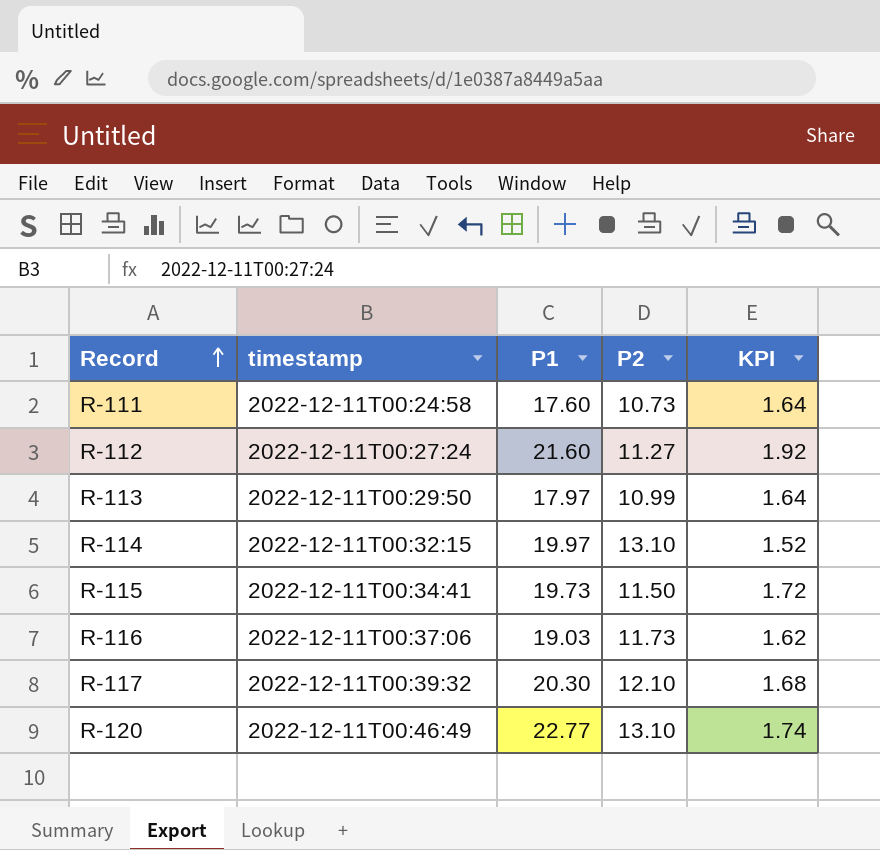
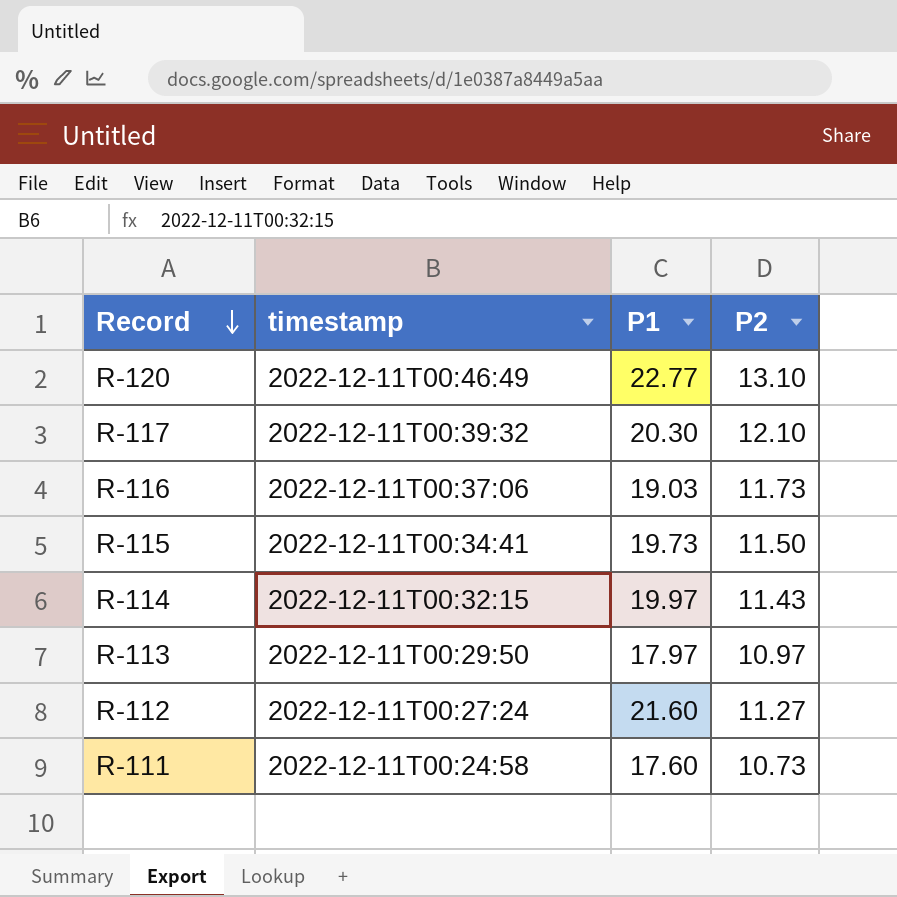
row order: Record ascending -> Record descending
column KPI | formula: [P1] / [P2] -> none
R-114 | P2: 13.10 -> 11.43
R-113 | P2: 10.99 -> 10.97

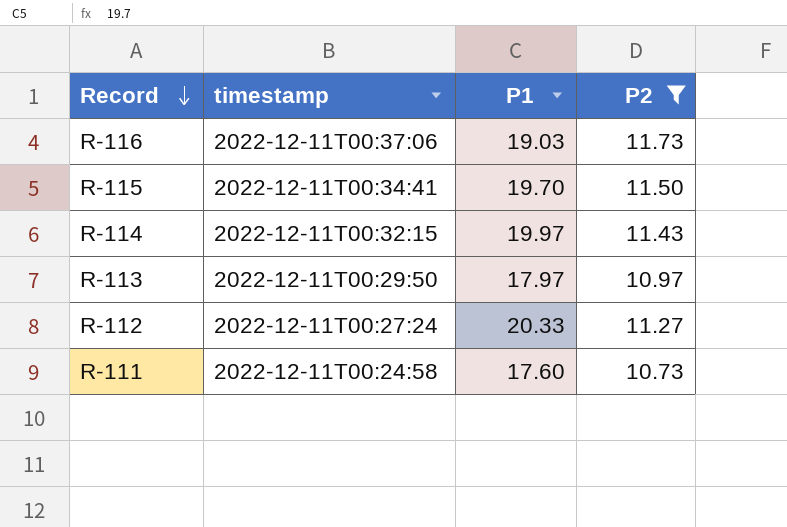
filter: none -> P2 <= 11.73
R-115 | P1: 19.73 -> 19.70
R-112 | P1: 21.60 -> 20.33

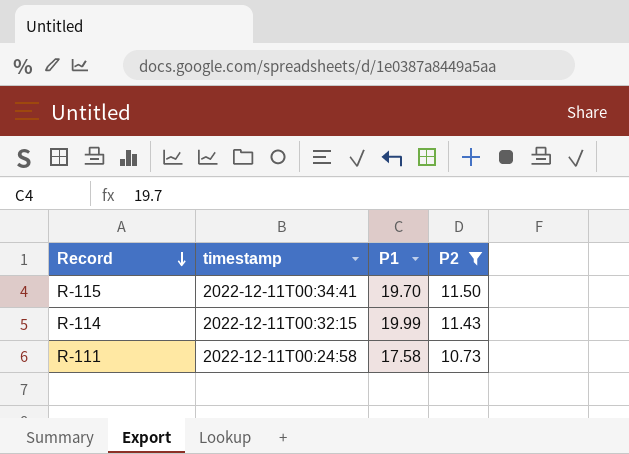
row R-116: 2022-12-11T00:37:06 | 19.03 | 11.73 -> none
row R-113: 2022-12-11T00:29:50 | 17.97 | 10.97 -> none
row R-112: 2022-12-11T00:27:24 | 20.33 | 11.27 -> none
R-114 | P1: 19.97 -> 19.99
R-111 | P1: 17.60 -> 17.58

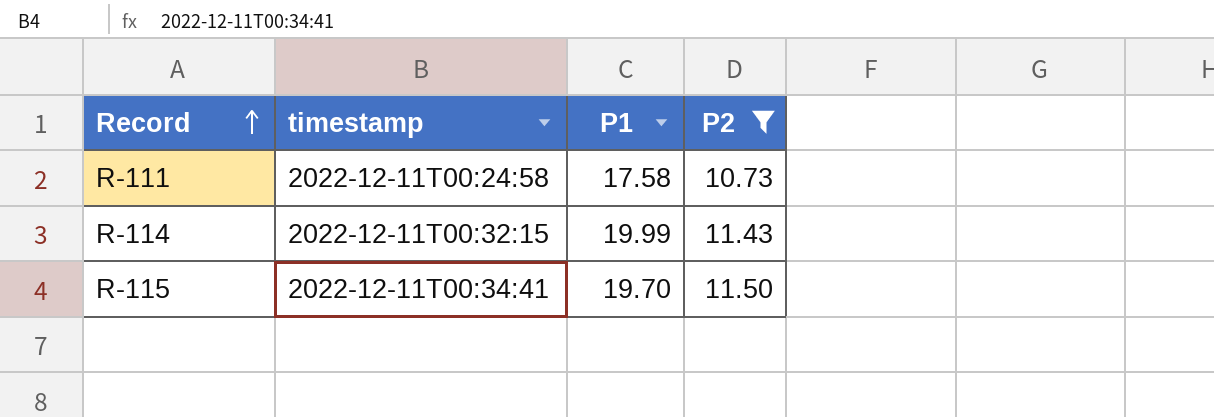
row order: Record descending -> Record ascending

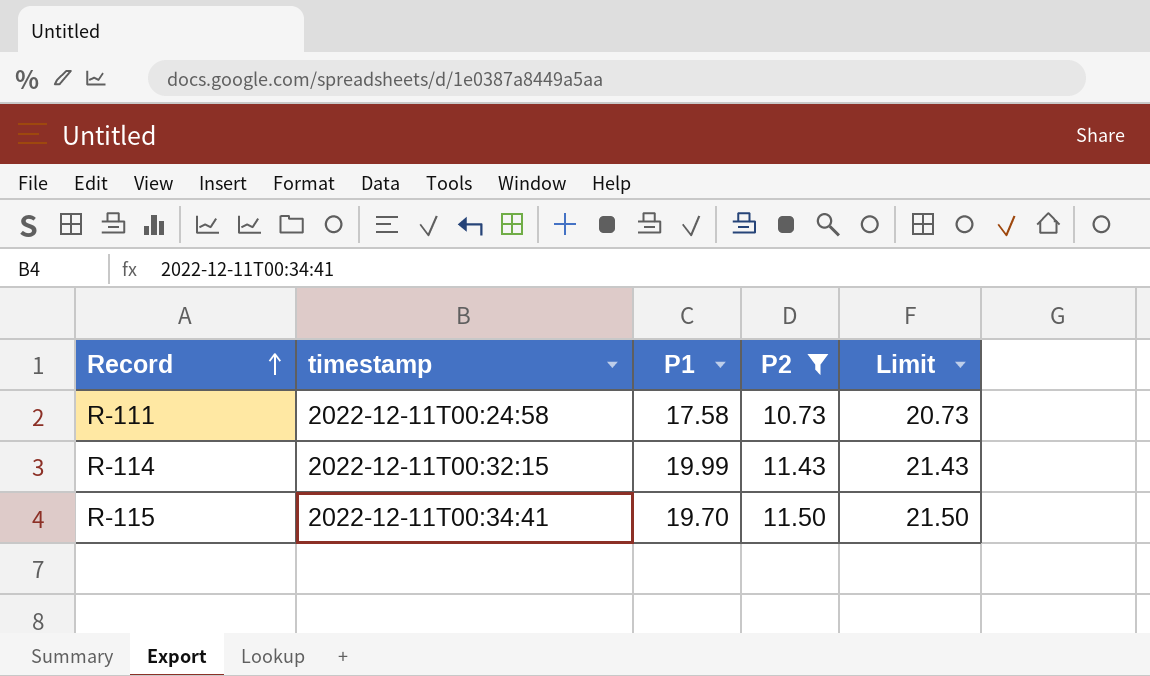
column Limit | formula: none -> [P2] + 10

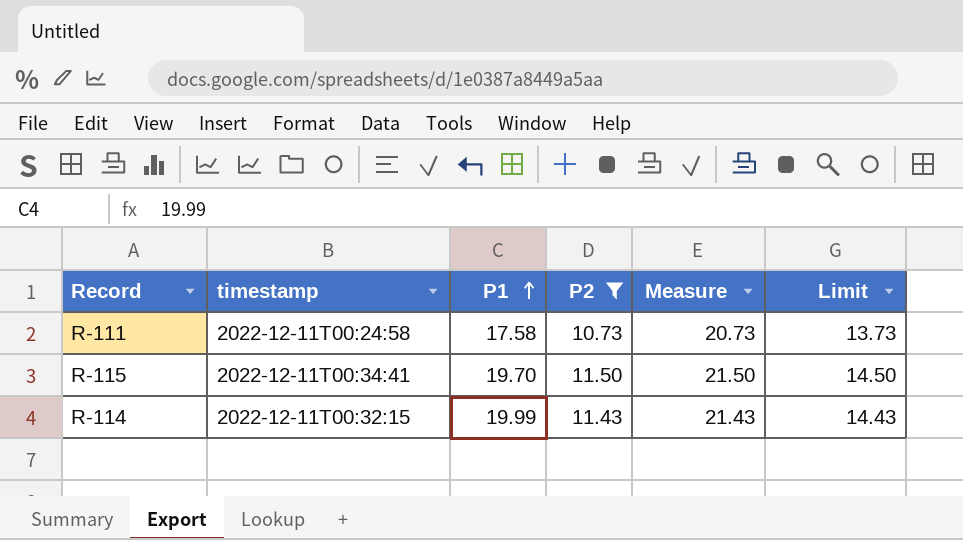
row order: Record ascending -> P1 ascending
column Measure | formula: none -> [P2] + 10
column Limit | formula: [P2] + 10 -> [P2] + 3

